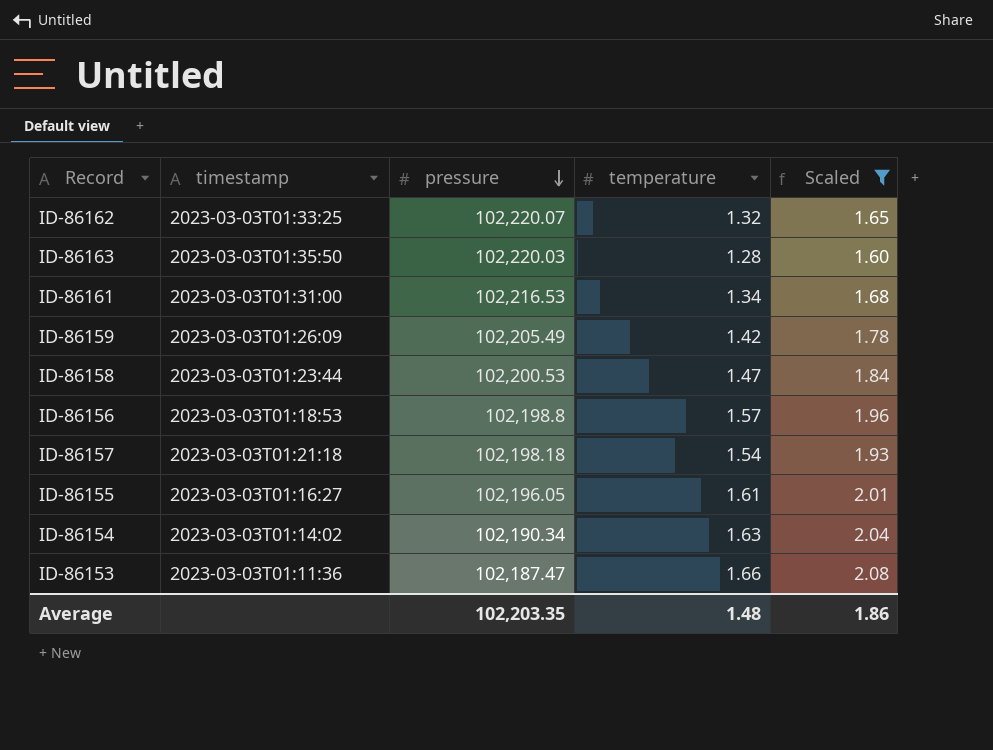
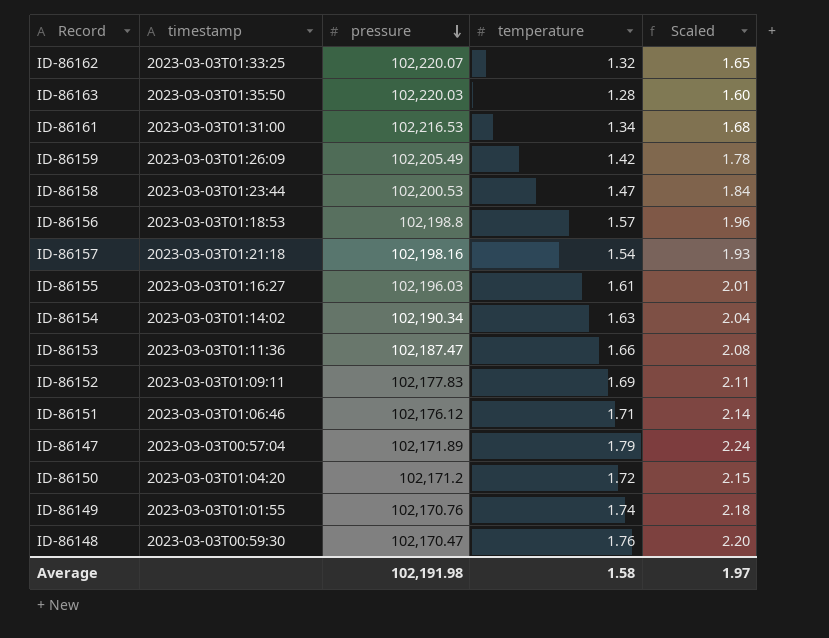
filter: Scaled <= 2.08 -> none
ID-86157 | pressure: 102,198.18 -> 102,198.16
ID-86155 | pressure: 102,196.05 -> 102,196.03
Average | pressure: 102,203.35 -> 102,191.98
Average | temperature: 1.48 -> 1.58
Average | Scaled: 1.86 -> 1.97

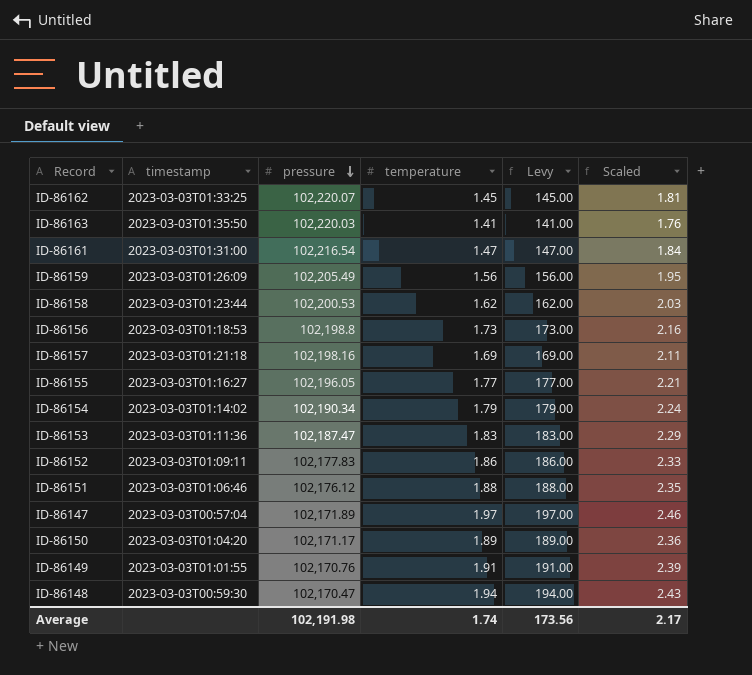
column Levy | formula: none -> [temperature] * 100
ID-86162 | temperature: 1.32 -> 1.45
ID-86162 | Scaled: 1.65 -> 1.81
ID-86163 | temperature: 1.28 -> 1.41
ID-86163 | Scaled: 1.60 -> 1.76
ID-86161 | pressure: 102,216.53 -> 102,216.54
ID-86161 | temperature: 1.34 -> 1.47
ID-86161 | Scaled: 1.68 -> 1.84
ID-86159 | temperature: 1.42 -> 1.56
ID-86159 | Scaled: 1.78 -> 1.95
ID-86158 | temperature: 1.47 -> 1.62
ID-86158 | Scaled: 1.84 -> 2.03
ID-86156 | temperature: 1.57 -> 1.73
ID-86156 | Scaled: 1.96 -> 2.16
ID-86157 | temperature: 1.54 -> 1.69
ID-86157 | Scaled: 1.93 -> 2.11
ID-86155 | pressure: 102,196.03 -> 102,196.05
ID-86155 | temperature: 1.61 -> 1.77
ID-86155 | Scaled: 2.01 -> 2.21
ID-86154 | temperature: 1.63 -> 1.79
ID-86154 | Scaled: 2.04 -> 2.24
ID-86153 | temperature: 1.66 -> 1.83
ID-86153 | Scaled: 2.08 -> 2.29
ID-86152 | temperature: 1.69 -> 1.86
ID-86152 | Scaled: 2.11 -> 2.33
ID-86151 | temperature: 1.71 -> 1.88
ID-86151 | Scaled: 2.14 -> 2.35
ID-86147 | temperature: 1.79 -> 1.97
ID-86147 | Scaled: 2.24 -> 2.46
ID-86150 | pressure: 102,171.2 -> 102,171.17
ID-86150 | temperature: 1.72 -> 1.89
ID-86150 | Scaled: 2.15 -> 2.36
ID-86149 | temperature: 1.74 -> 1.91
ID-86149 | Scaled: 2.18 -> 2.39
ID-86148 | temperature: 1.76 -> 1.94
ID-86148 | Scaled: 2.20 -> 2.43
Average | temperature: 1.58 -> 1.74
Average | Scaled: 1.97 -> 2.17

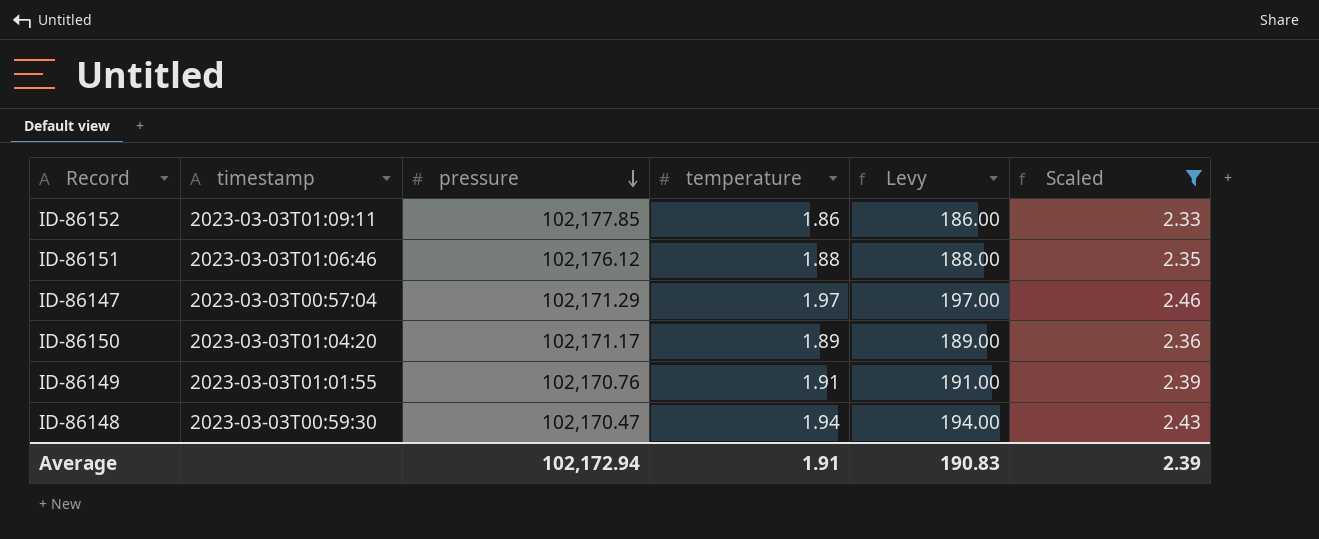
filter: none -> Scaled >= 2.33
ID-86152 | pressure: 102,177.83 -> 102,177.85
ID-86147 | pressure: 102,171.89 -> 102,171.29
Average | pressure: 102,191.98 -> 102,172.94
Average | temperature: 1.74 -> 1.91
Average | Levy: 173.56 -> 190.83
Average | Scaled: 2.17 -> 2.39

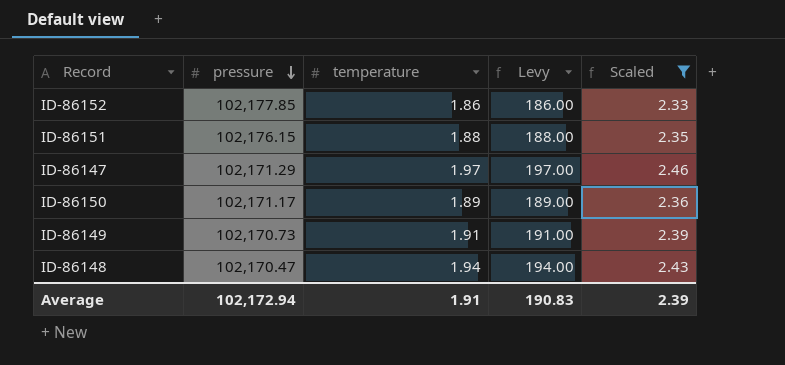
column timestamp | position: 2 -> none
ID-86151 | pressure: 102,176.12 -> 102,176.15
ID-86149 | pressure: 102,170.76 -> 102,170.73

